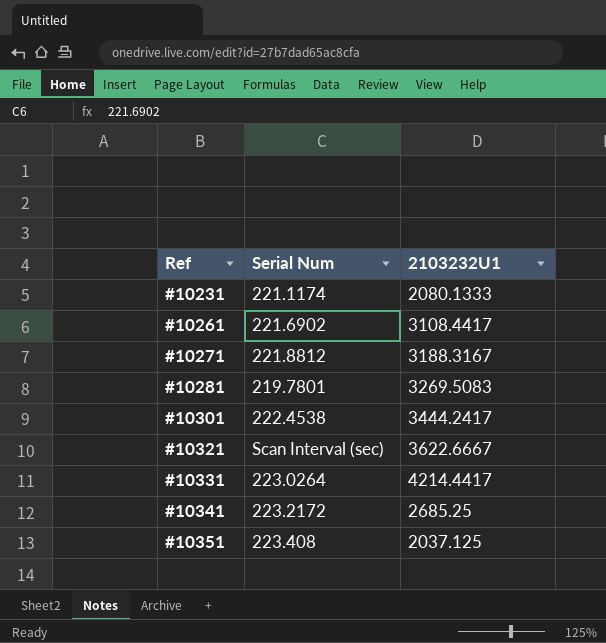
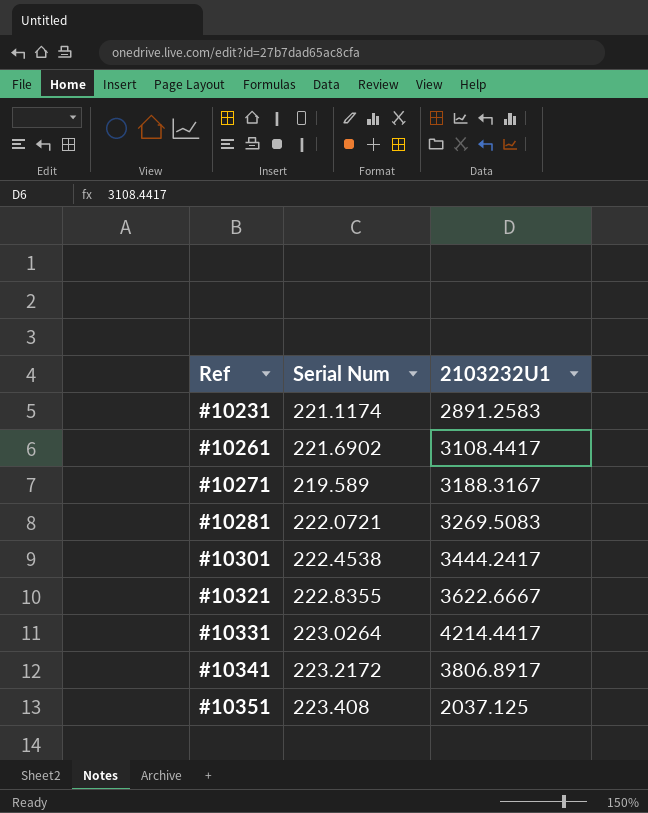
#10231 | 2103232U1: 2080.1333 -> 2891.2583
#10271 | Serial Num: 221.8812 -> 219.589
#10281 | Serial Num: 219.7801 -> 222.0721
#10321 | Serial Num: Scan Interval (sec) -> 222.8355
#10341 | 2103232U1: 2685.25 -> 3806.8917

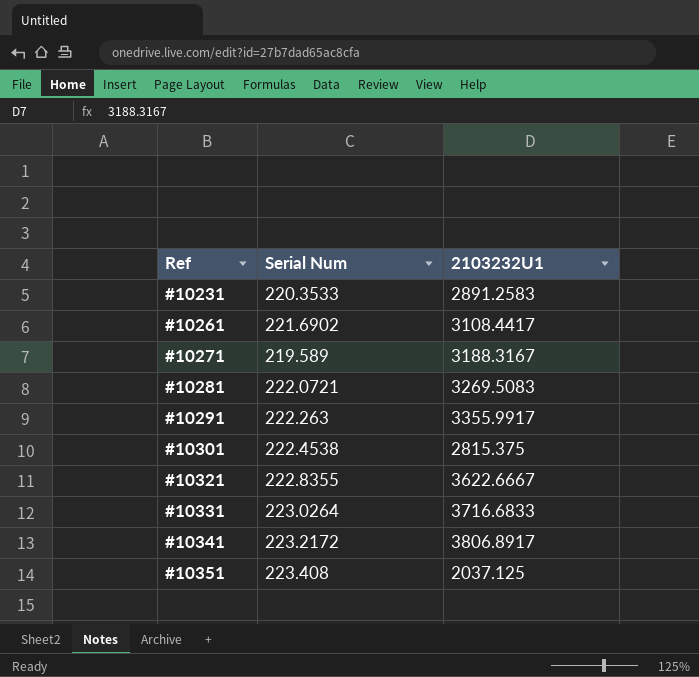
#10231 | Serial Num: 221.1174 -> 220.3533
row #10291: none -> 222.263 | 3355.9917
#10301 | 2103232U1: 3444.2417 -> 2815.375
#10331 | 2103232U1: 4214.4417 -> 3716.6833

